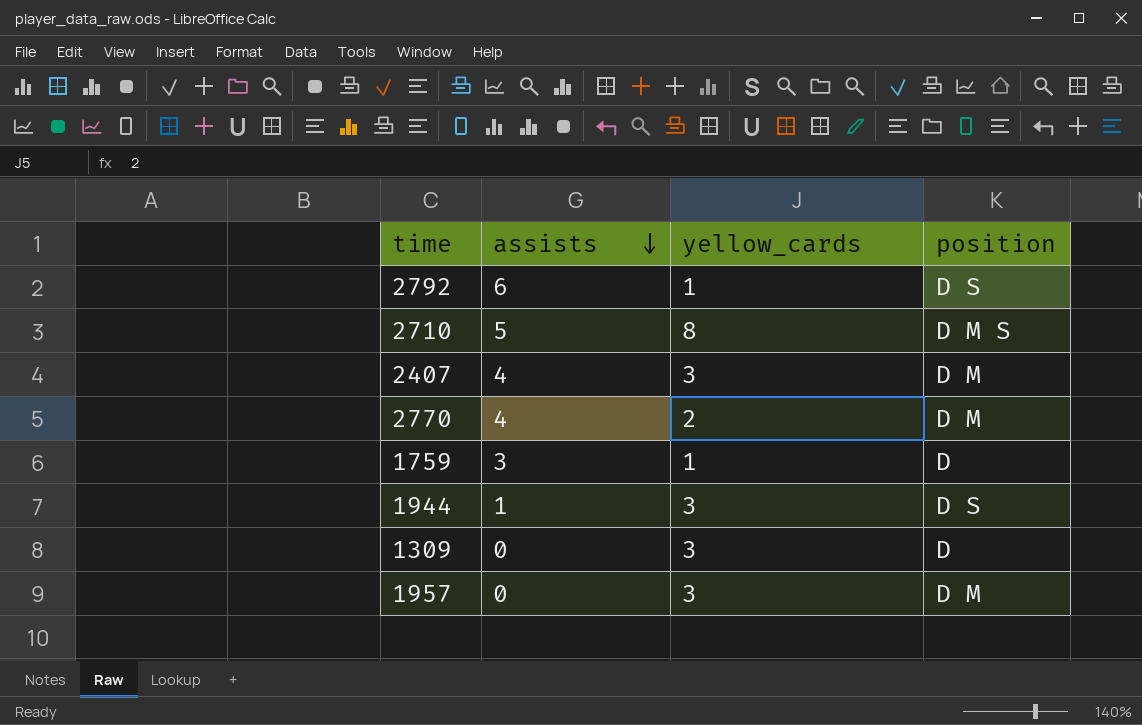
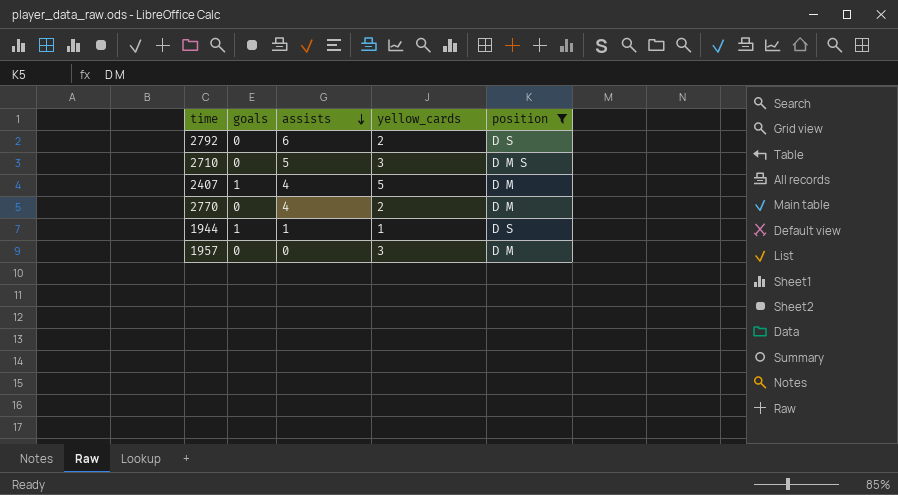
filter: none -> position != D
column goals | position: none -> 2
2792 | yellow_cards: 1 -> 2
2710 | yellow_cards: 8 -> 3
2407 | yellow_cards: 3 -> 5
1944 | yellow_cards: 3 -> 1

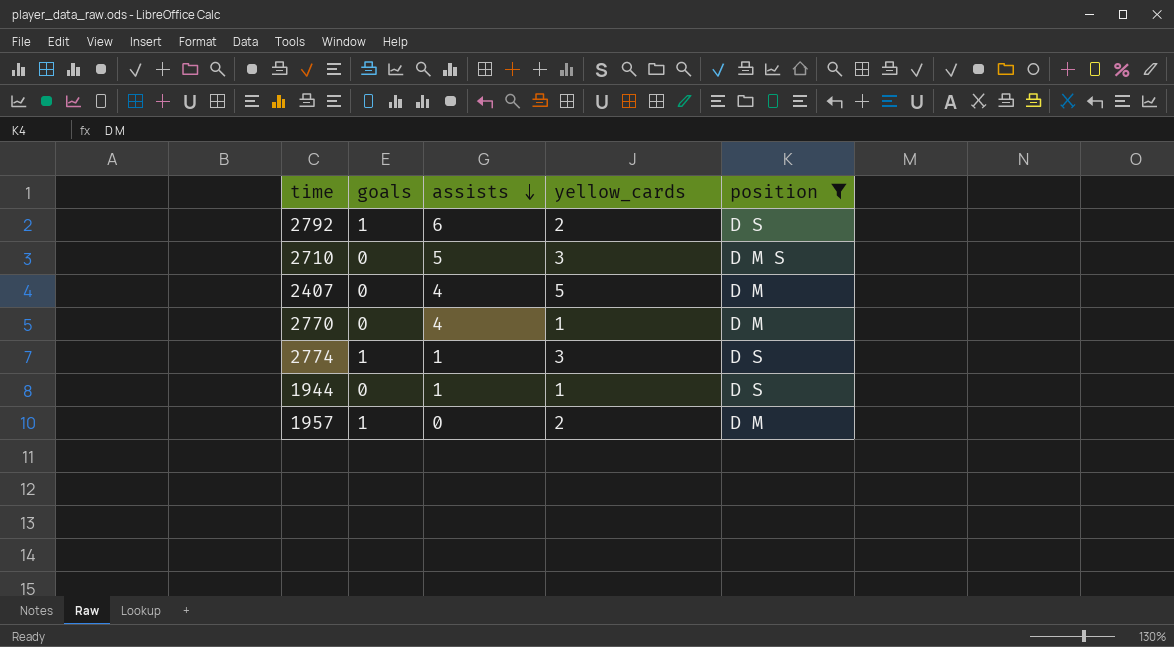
2792 | goals: 0 -> 1
2407 | goals: 1 -> 0
2770 | yellow_cards: 2 -> 1
row 2774: none -> 1 | 1 | 3 | D S
1944 | goals: 1 -> 0
1957 | goals: 0 -> 1
1957 | yellow_cards: 3 -> 2

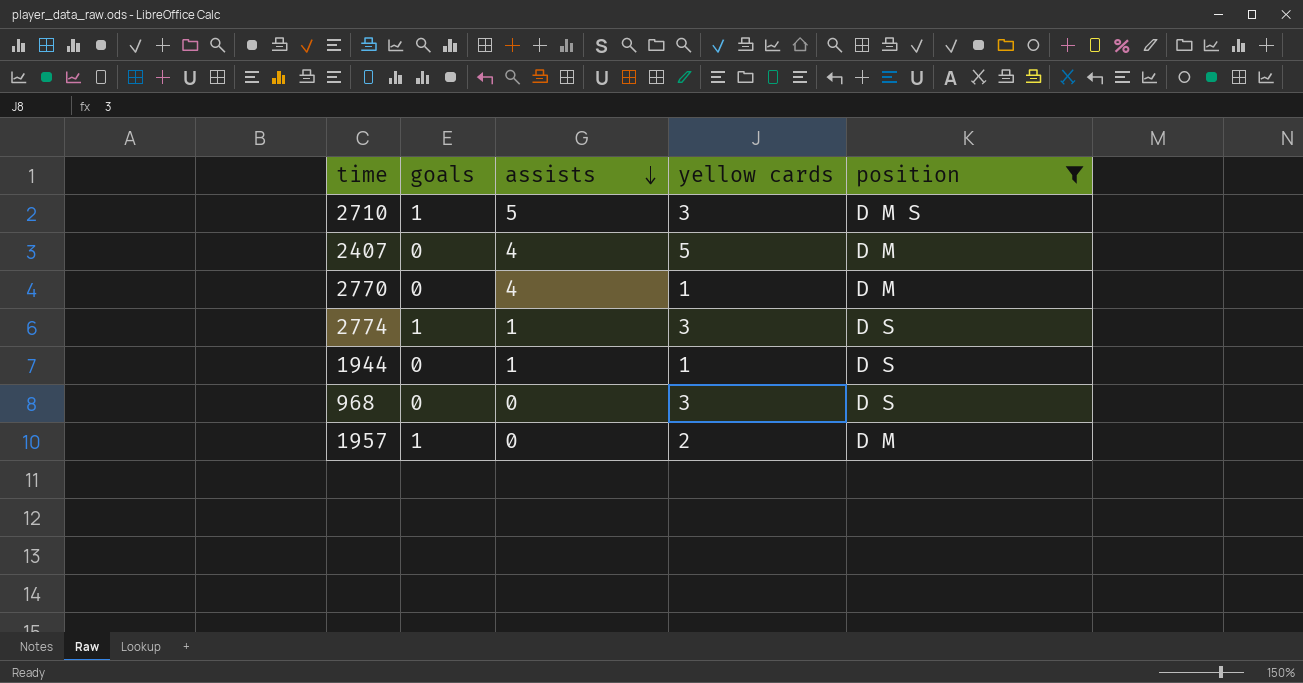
column name: yellow_cards -> yellow cards
row 2792: 1 | 6 | 2 | D S -> none
2710 | goals: 0 -> 1
row 968: none -> 0 | 0 | 3 | D S

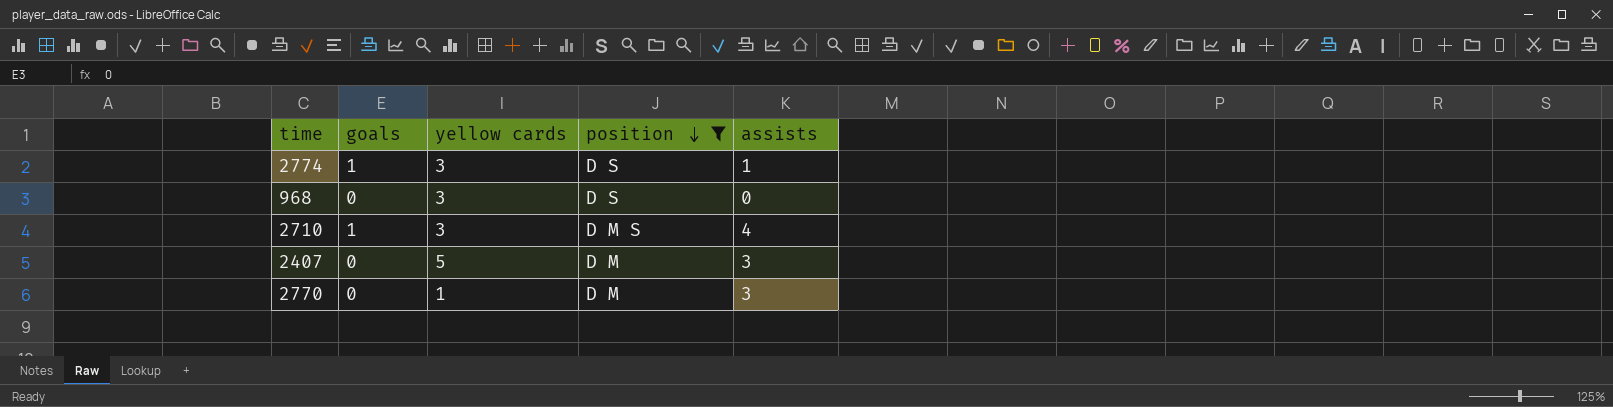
row order: assists descending -> position descending
column assists | position: 3 -> 5
row 1944: 0 | 1 | 1 | D S -> none
row 1957: 1 | 0 | 2 | D M -> none
2710 | assists: 5 -> 4
2407 | assists: 4 -> 3
2770 | assists: 4 -> 3

